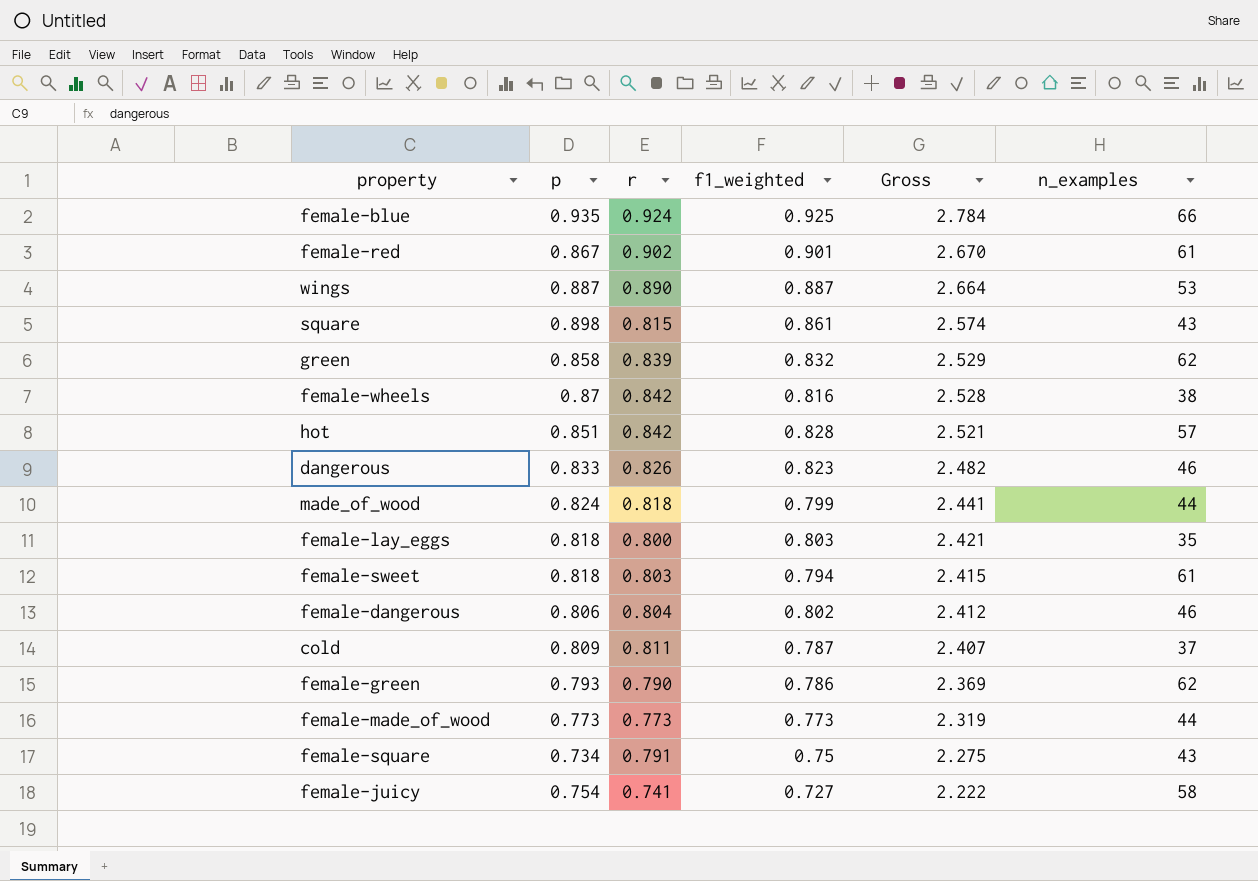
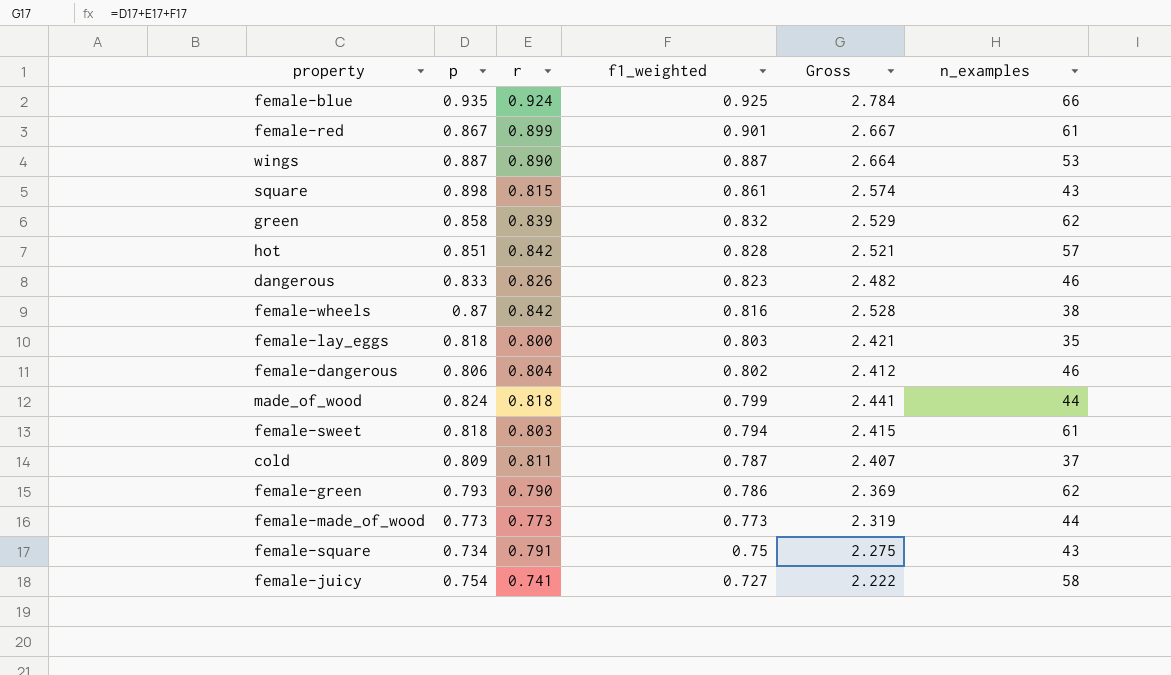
row order: Gross descending -> f1_weighted descending
female-red | r: 0.902 -> 0.899
female-red | Gross: 2.670 -> 2.667

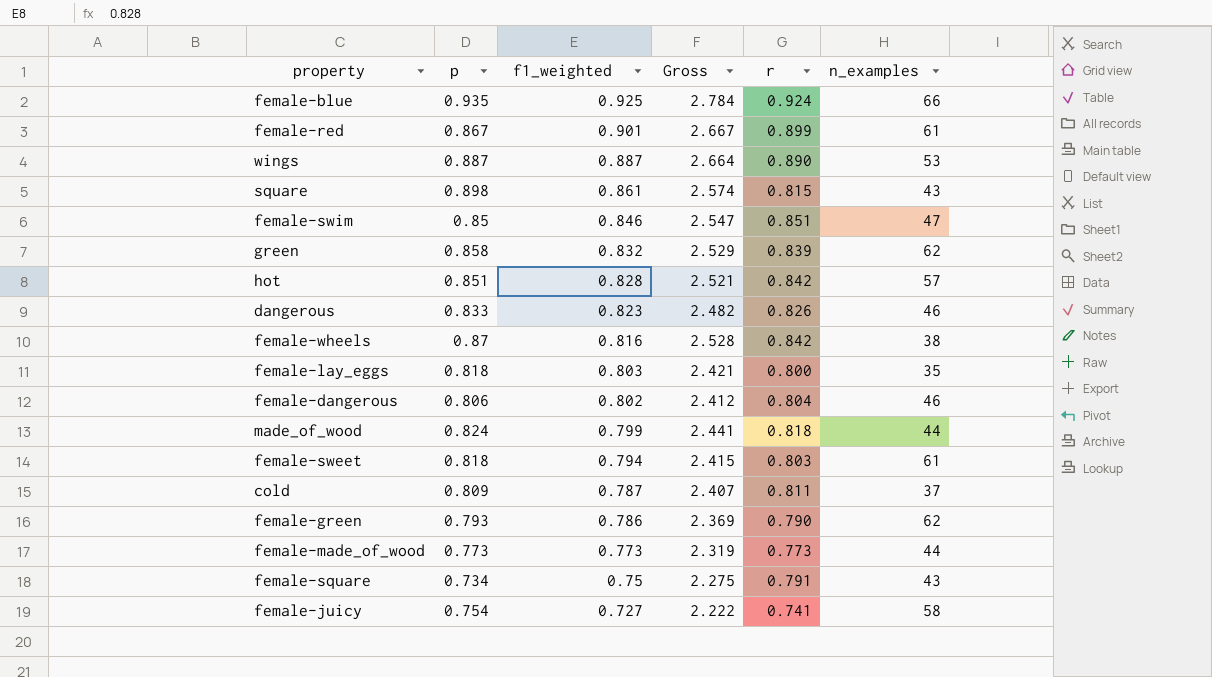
column r | position: 3 -> 5
row female-swim: none -> 0.85 | 0.846 | 2.547 | 0.851 | 47

